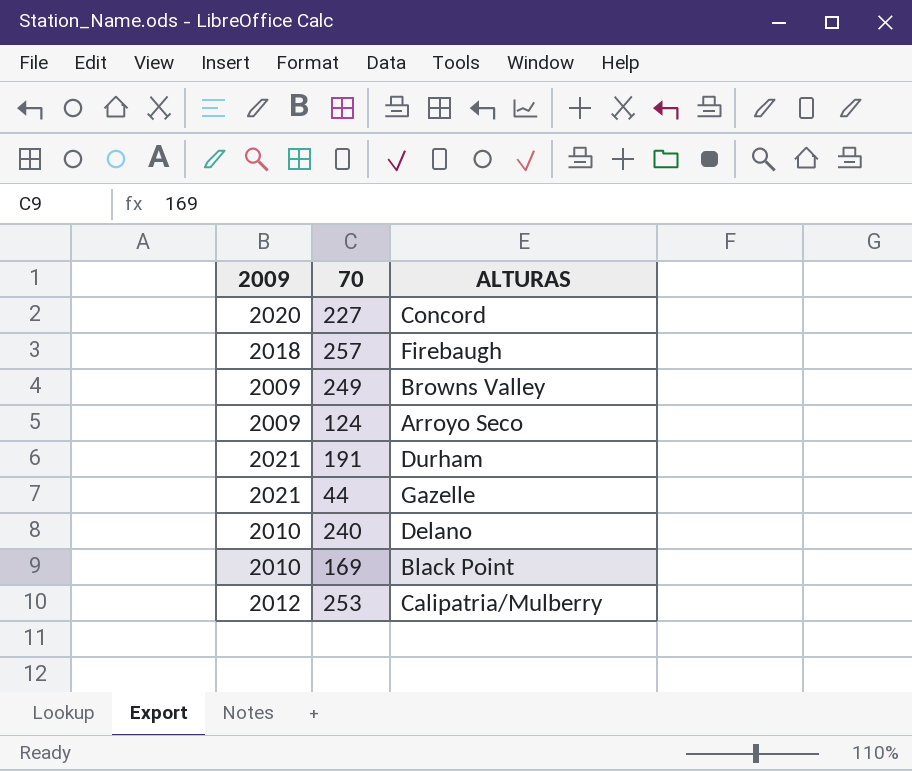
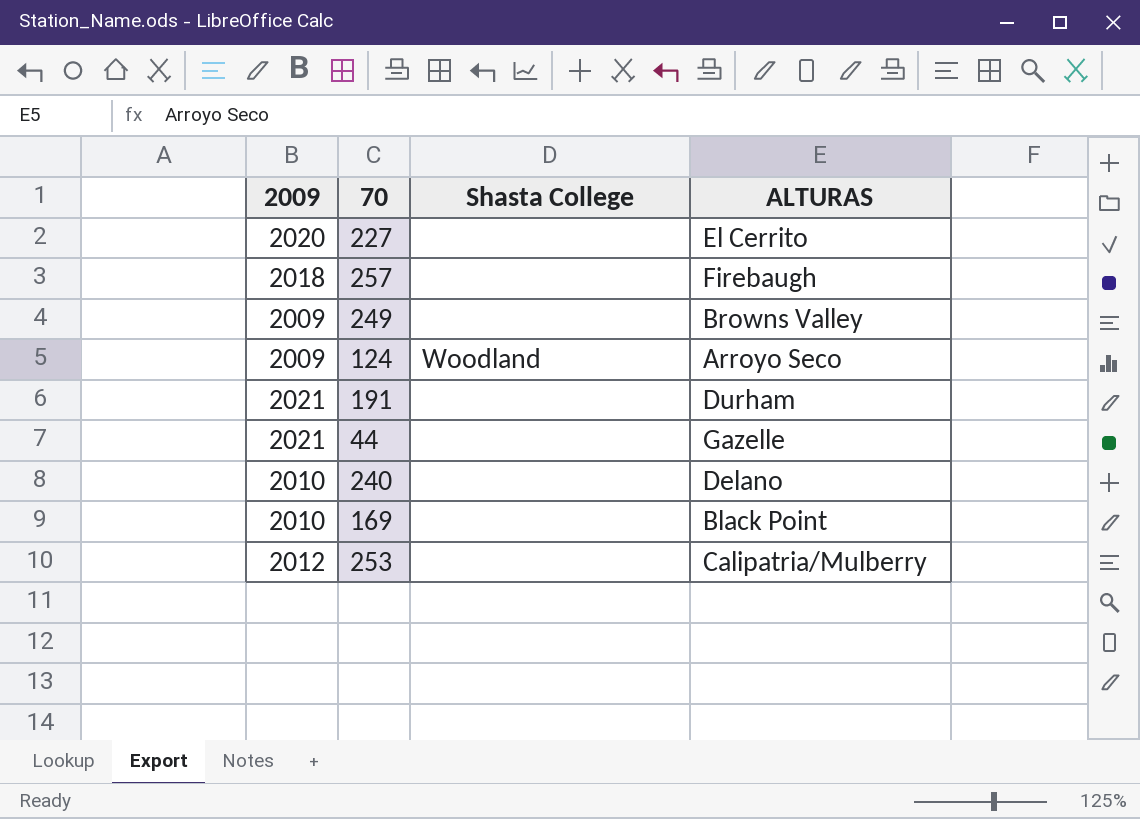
column Shasta College | position: none -> 3
227 | ALTURAS: Concord -> El Cerrito

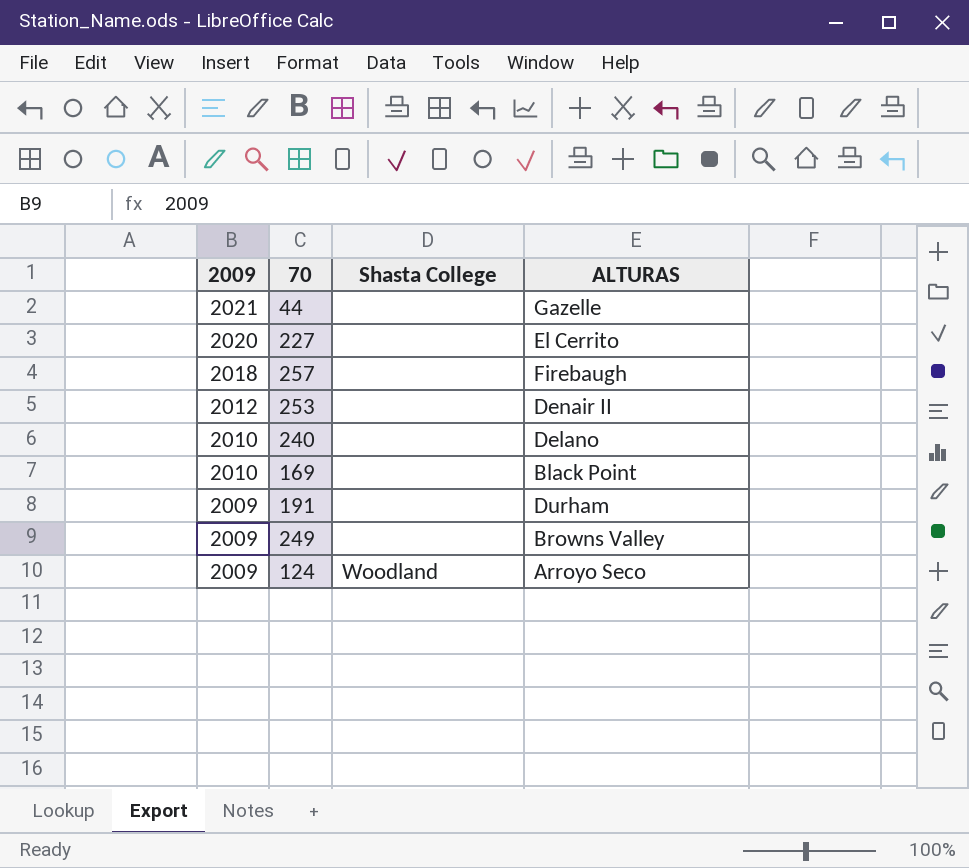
row order: none -> 2009 descending
253 | ALTURAS: Calipatria/Mulberry -> Denair II
191 | 2009: 2021 -> 2009

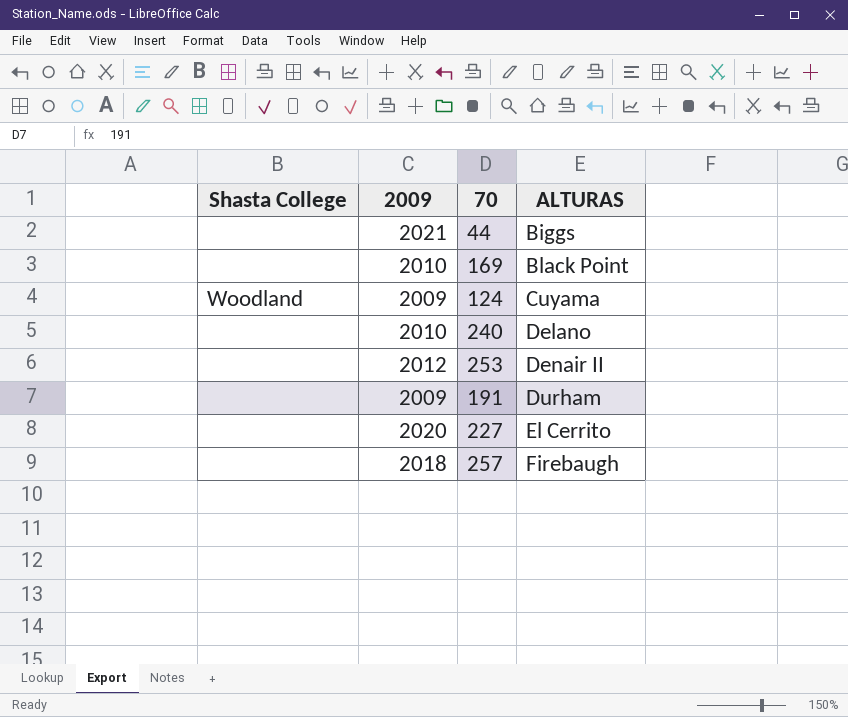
row order: 2009 descending -> ALTURAS ascending
column Shasta College | position: 3 -> 1
row 249: 2009 | none | Browns Valley -> none
44 | ALTURAS: Gazelle -> Biggs
124 | ALTURAS: Arroyo Seco -> Cuyama

